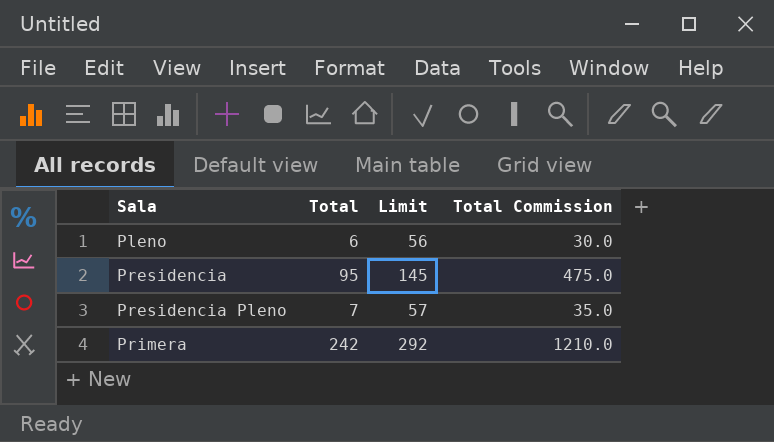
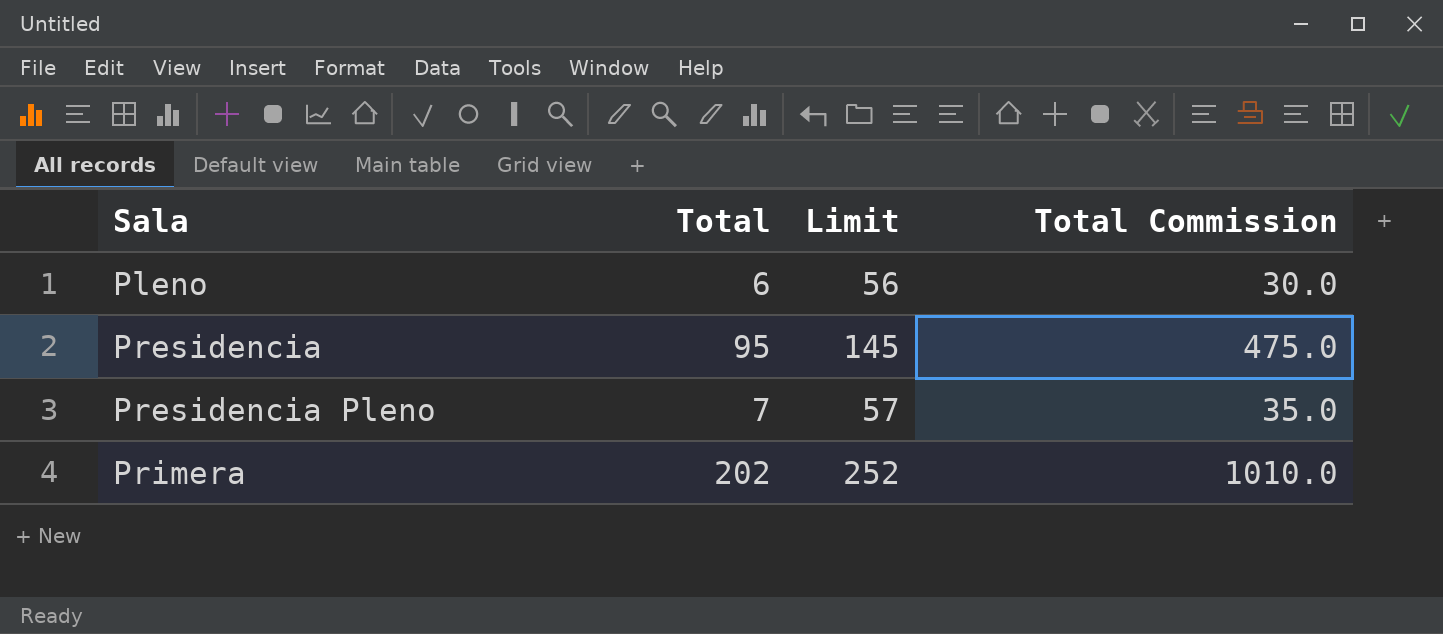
Primera | Total: 242 -> 202
Primera | Limit: 292 -> 252
Primera | Total Commission: 1210.0 -> 1010.0

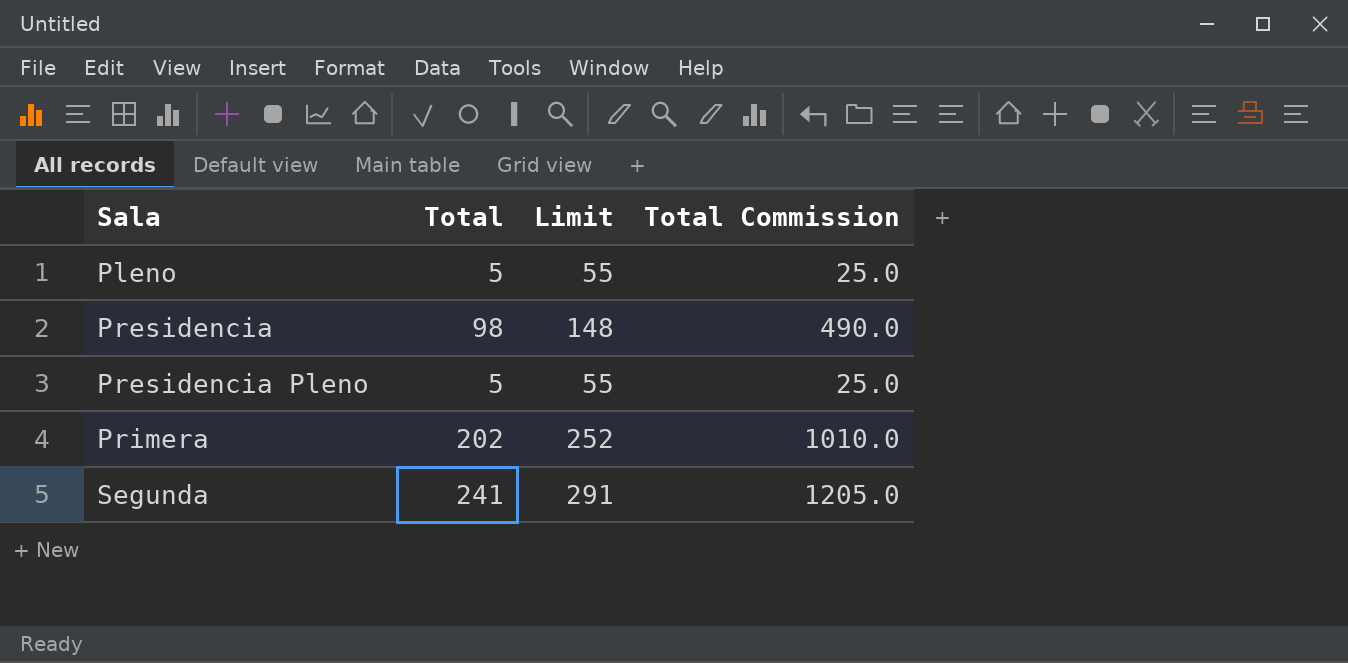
Pleno | Total: 6 -> 5
Pleno | Limit: 56 -> 55
Pleno | Total Commission: 30.0 -> 25.0
Presidencia | Total: 95 -> 98
Presidencia | Limit: 145 -> 148
Presidencia | Total Commission: 475.0 -> 490.0
Presidencia Pleno | Total: 7 -> 5
Presidencia Pleno | Limit: 57 -> 55
Presidencia Pleno | Total Commission: 35.0 -> 25.0
row Segunda: none -> 241 | 291 | 1205.0

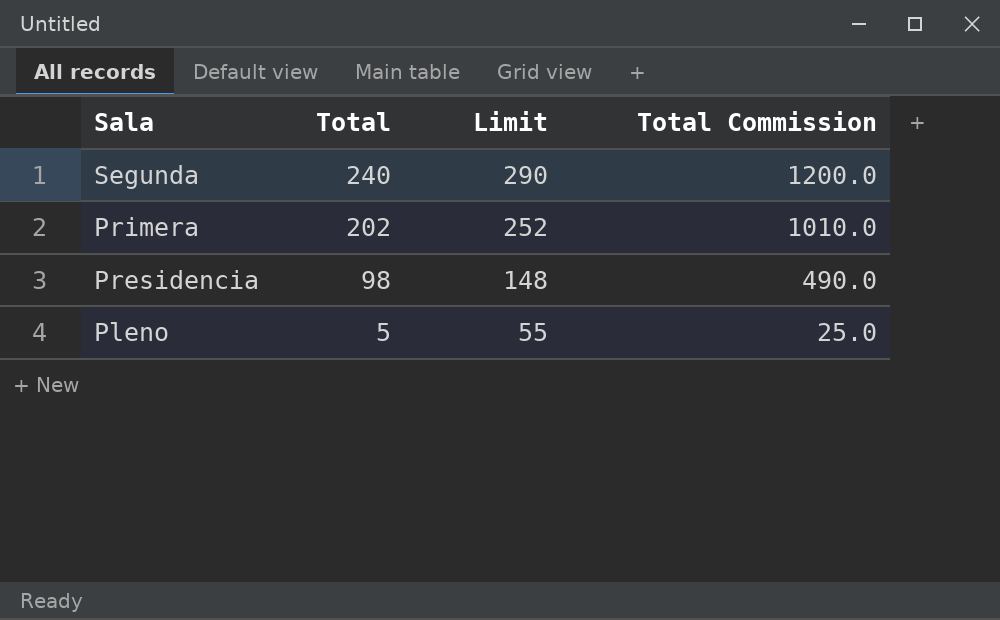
row order: Sala ascending -> Sala descending
row Presidencia Pleno: 5 | 55 | 25.0 -> none
Segunda | Total: 241 -> 240
Segunda | Limit: 291 -> 290
Segunda | Total Commission: 1205.0 -> 1200.0

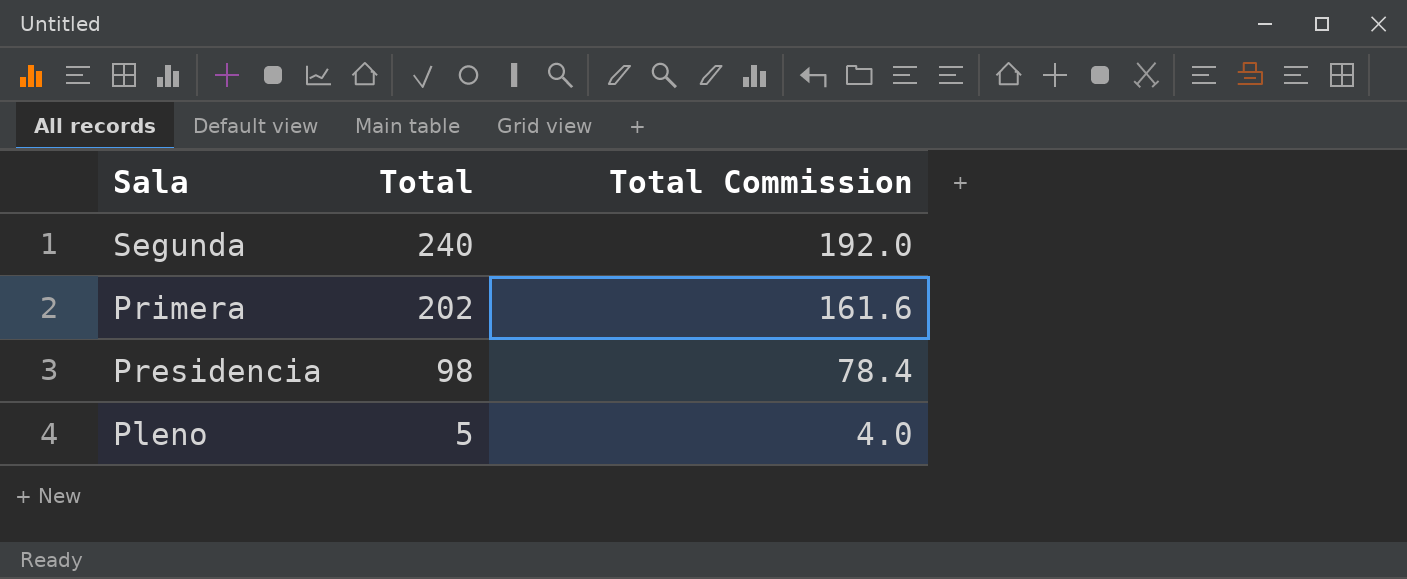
column Limit | formula: [Total] + 50 -> none
column Total Commission | formula: [Total] * 5 -> [Total] * 0.8

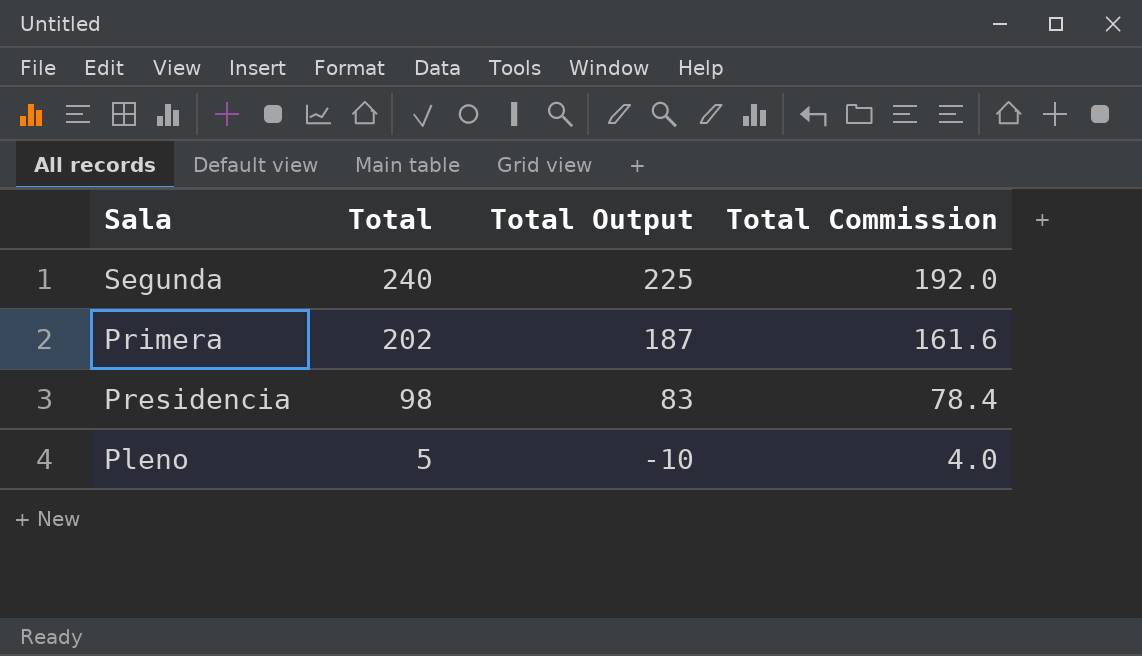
column Total Output | formula: none -> [Total] - 15

